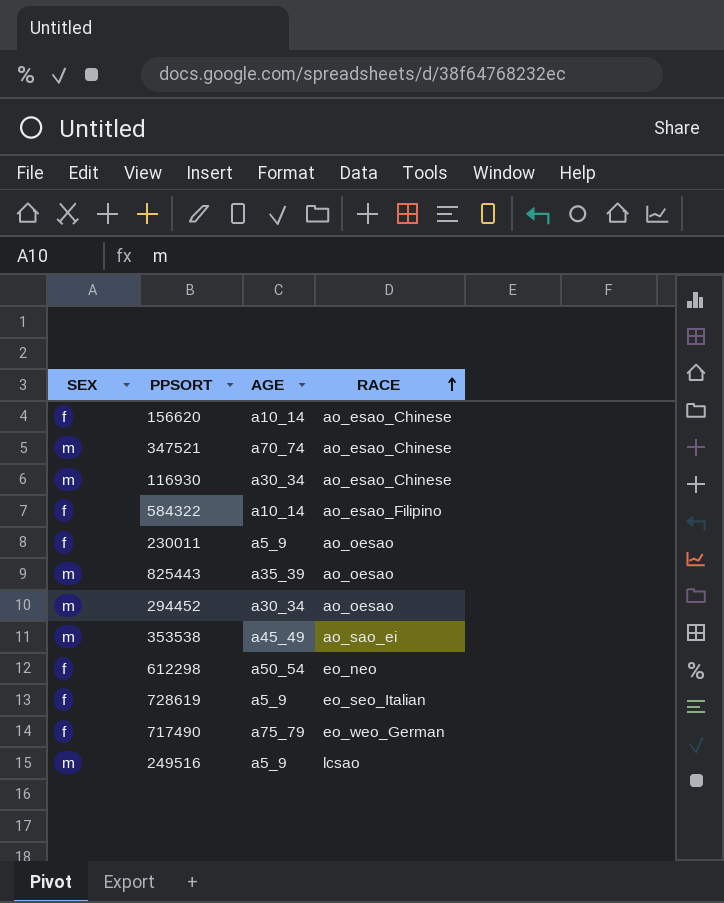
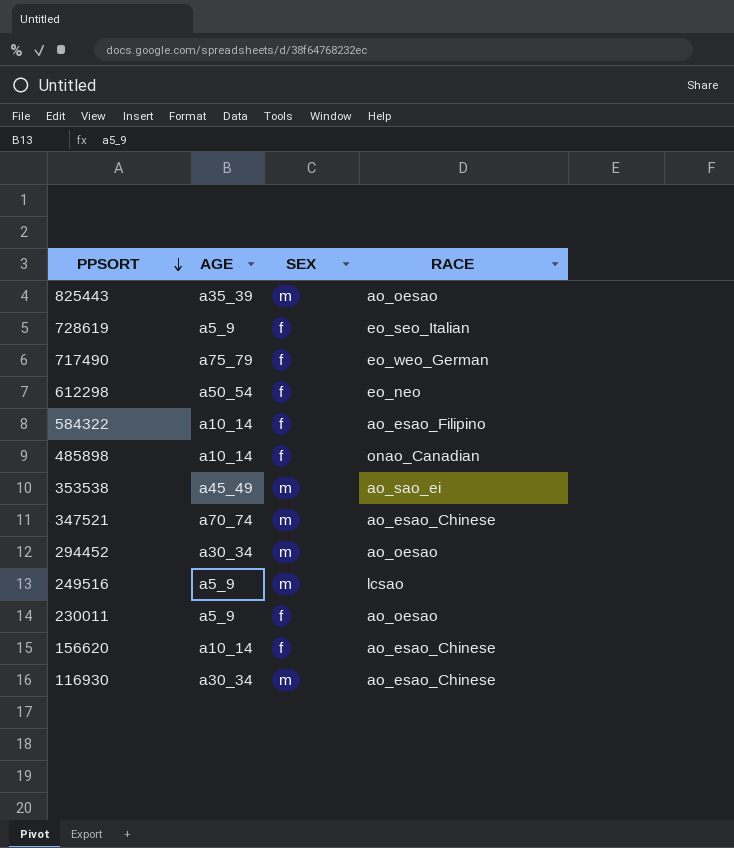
row order: RACE ascending -> PPSORT descending
column SEX | position: 1 -> 3
row 485898: none -> a10_14 | f | onao_Canadian

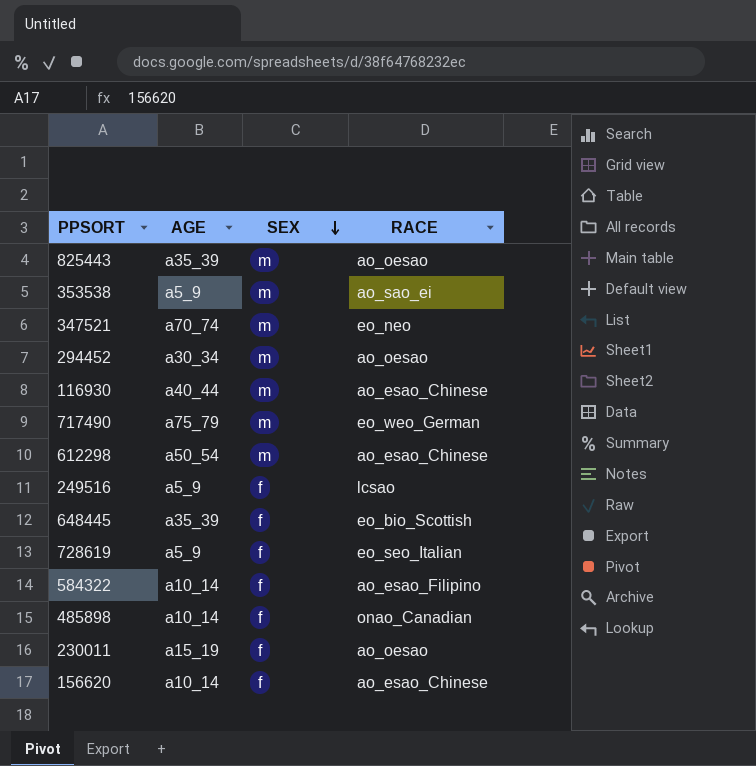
row order: PPSORT descending -> SEX descending
353538 | AGE: a45_49 -> a5_9
347521 | RACE: ao_esao_Chinese -> eo_neo
116930 | AGE: a30_34 -> a40_44
717490 | SEX: f -> m
612298 | SEX: f -> m
612298 | RACE: eo_neo -> ao_esao_Chinese
249516 | SEX: m -> f
row 648445: none -> a35_39 | f | eo_bio_Scottish
230011 | AGE: a5_9 -> a15_19

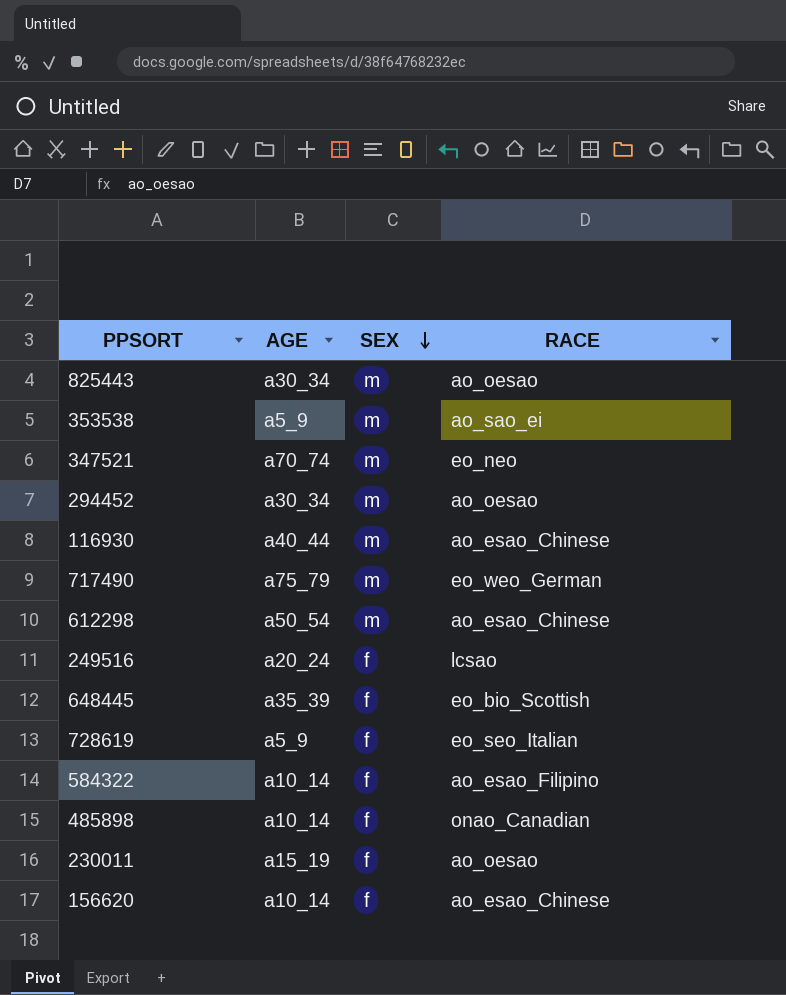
825443 | AGE: a35_39 -> a30_34
249516 | AGE: a5_9 -> a20_24

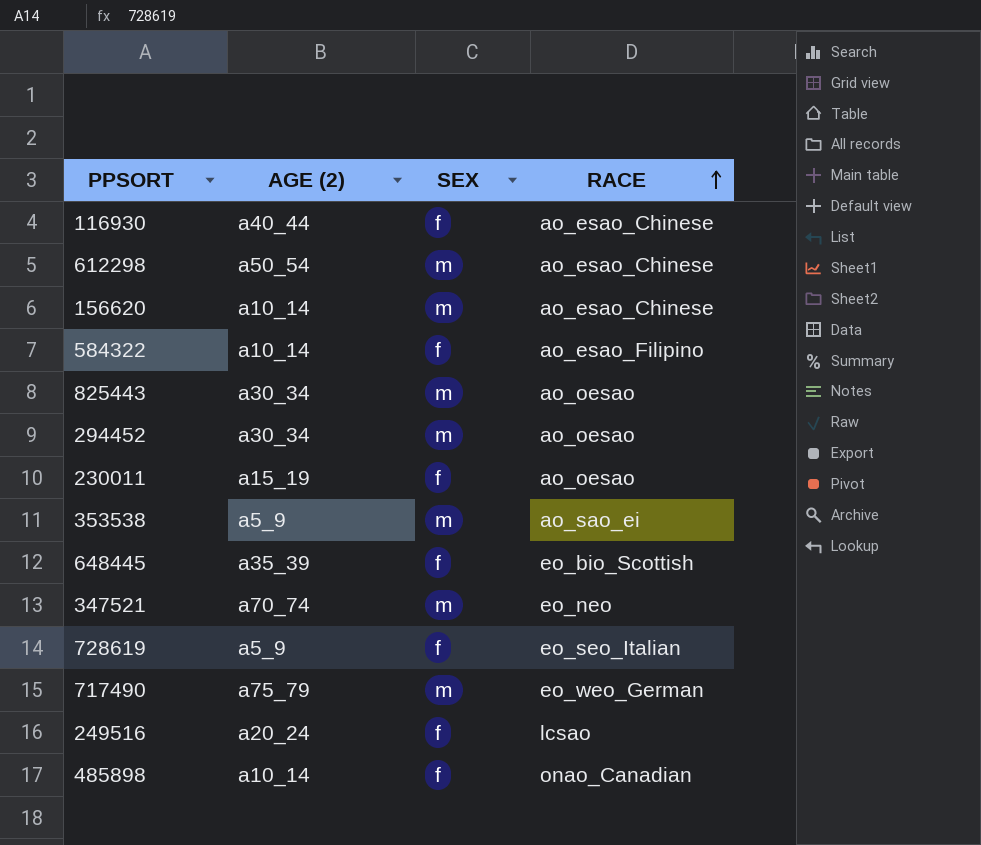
row order: SEX descending -> RACE ascending
column name: AGE -> AGE (2)
116930 | SEX: m -> f
156620 | SEX: f -> m

